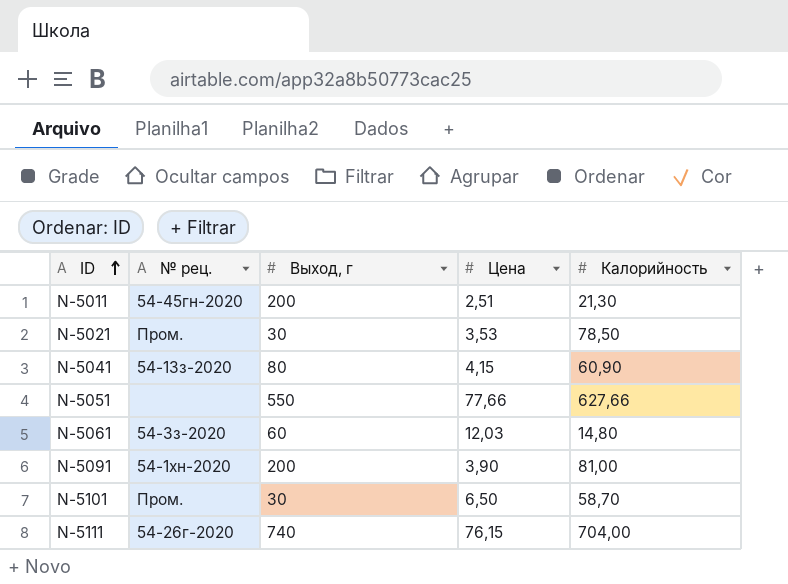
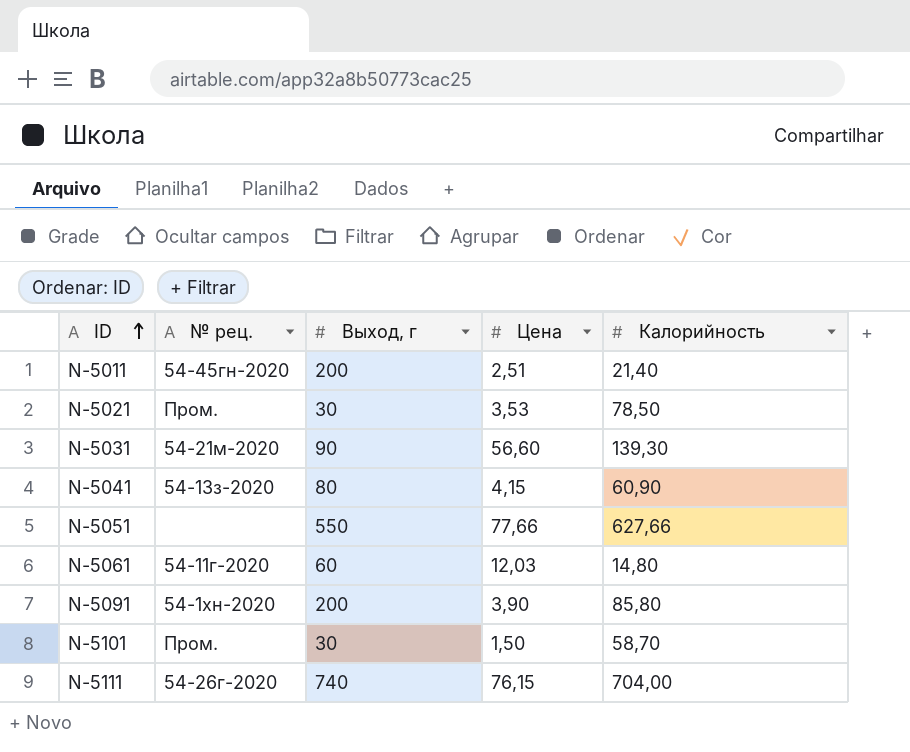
N-5011 | Калорийность: 21,30 -> 21,40
row N-5031: none -> 54-21м-2020 | 90 | 56,60 | 139,30
N-5061 | № рец.: 54-3з-2020 -> 54-11г-2020
N-5091 | Калорийность: 81,00 -> 85,80
N-5101 | Цена: 6,50 -> 1,50

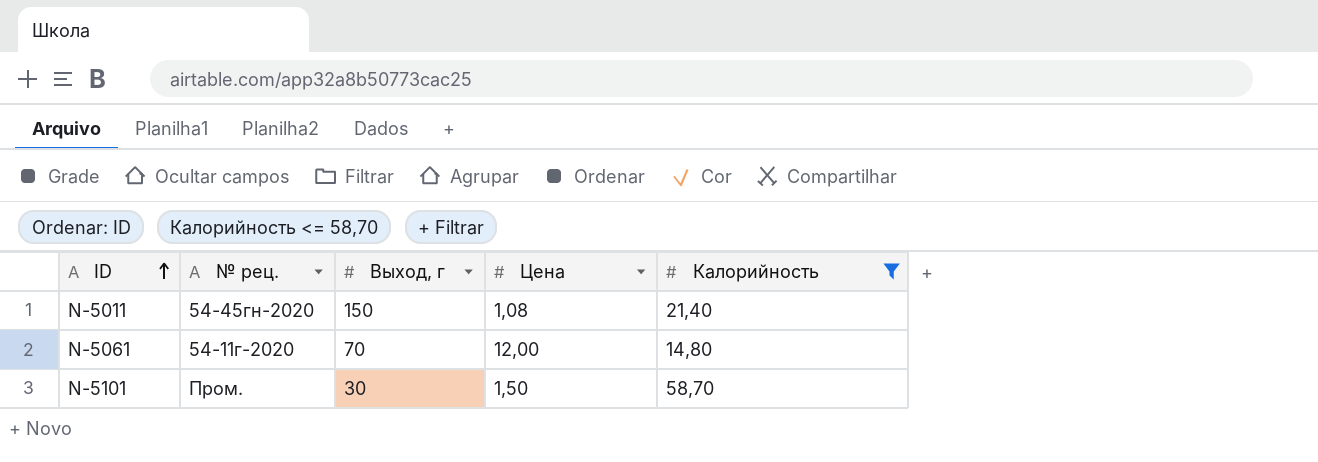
filter: none -> Калорийность <= 58,70
N-5011 | Выход, г: 200 -> 150
N-5011 | Цена: 2,51 -> 1,08
N-5061 | Выход, г: 60 -> 70
N-5061 | Цена: 12,03 -> 12,00

